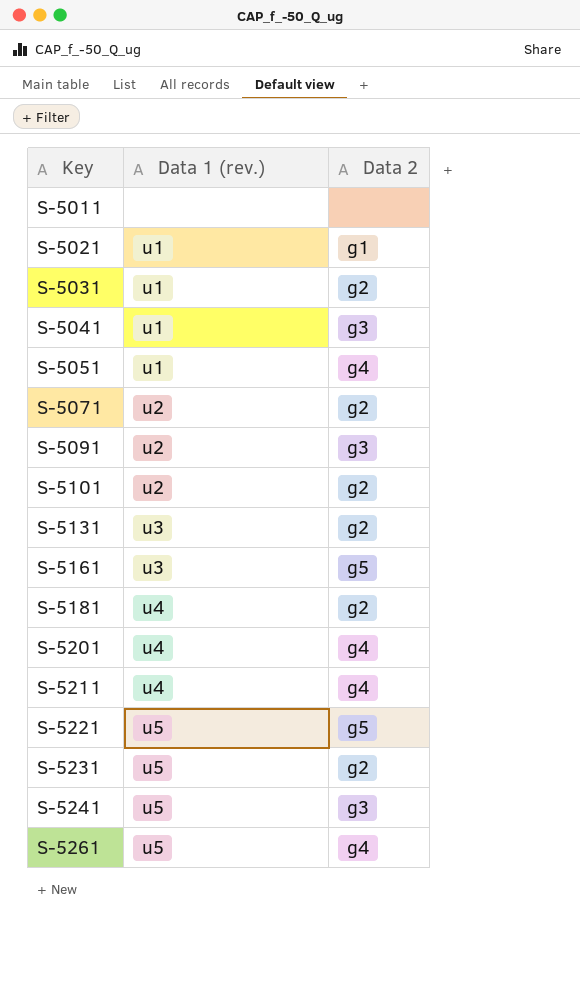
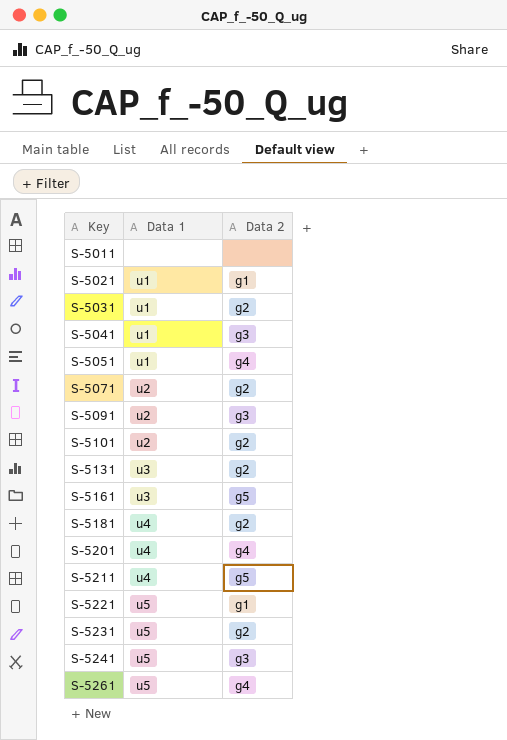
column name: Data 1 (rev.) -> Data 1
S-5211 | Data 2: g4 -> g5
S-5221 | Data 2: g5 -> g1

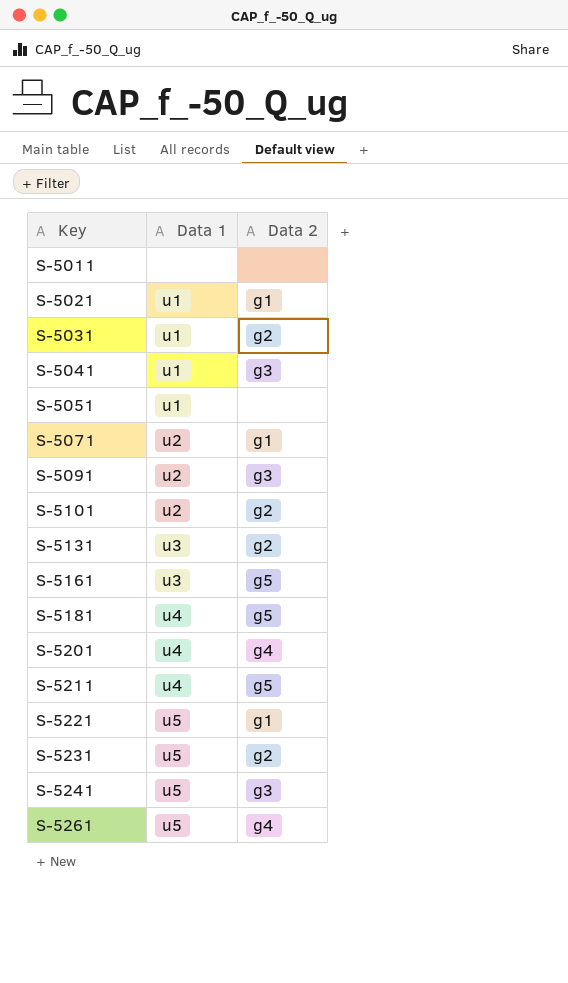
S-5051 | Data 2: g4 -> none
S-5071 | Data 2: g2 -> g1
S-5181 | Data 2: g2 -> g5

